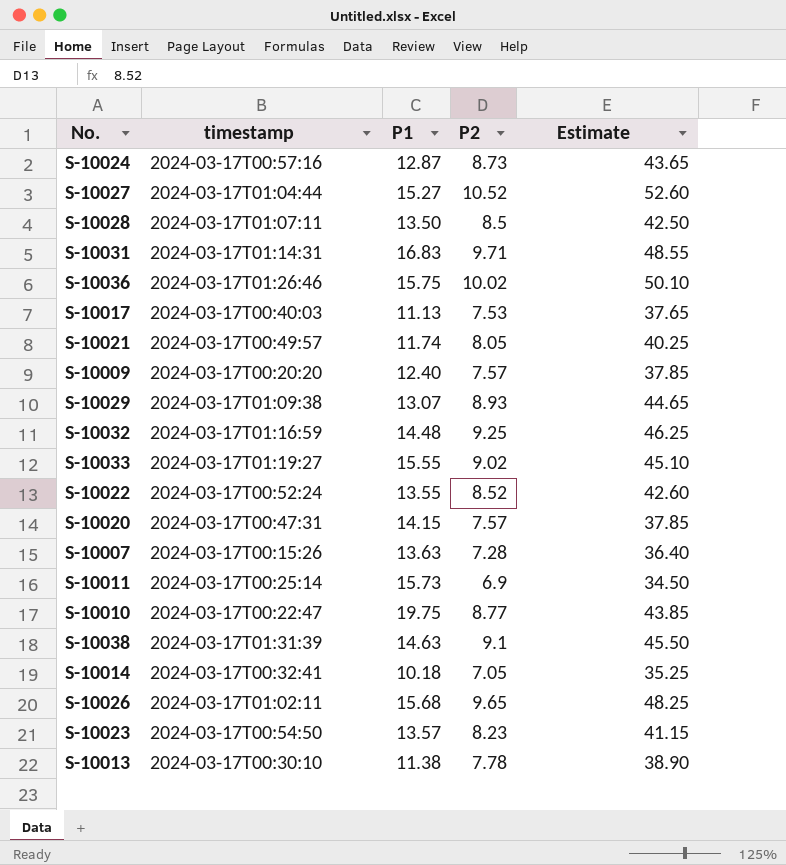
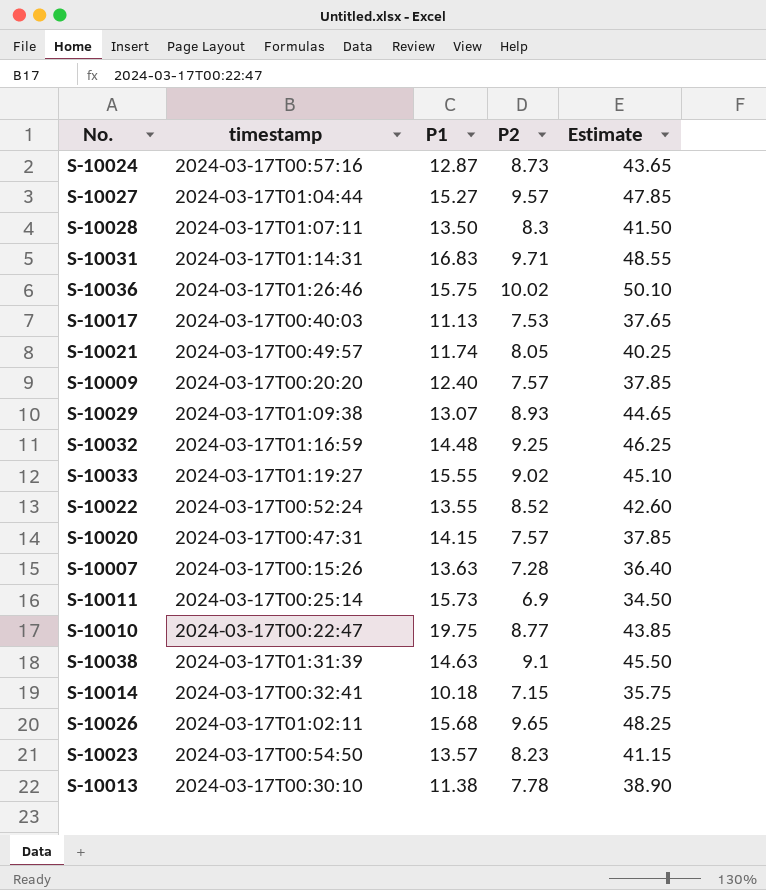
S-10027 | P2: 10.52 -> 9.57
S-10027 | Estimate: 52.60 -> 47.85
S-10028 | P2: 8.5 -> 8.3
S-10028 | Estimate: 42.50 -> 41.50
S-10014 | P2: 7.05 -> 7.15
S-10014 | Estimate: 35.25 -> 35.75

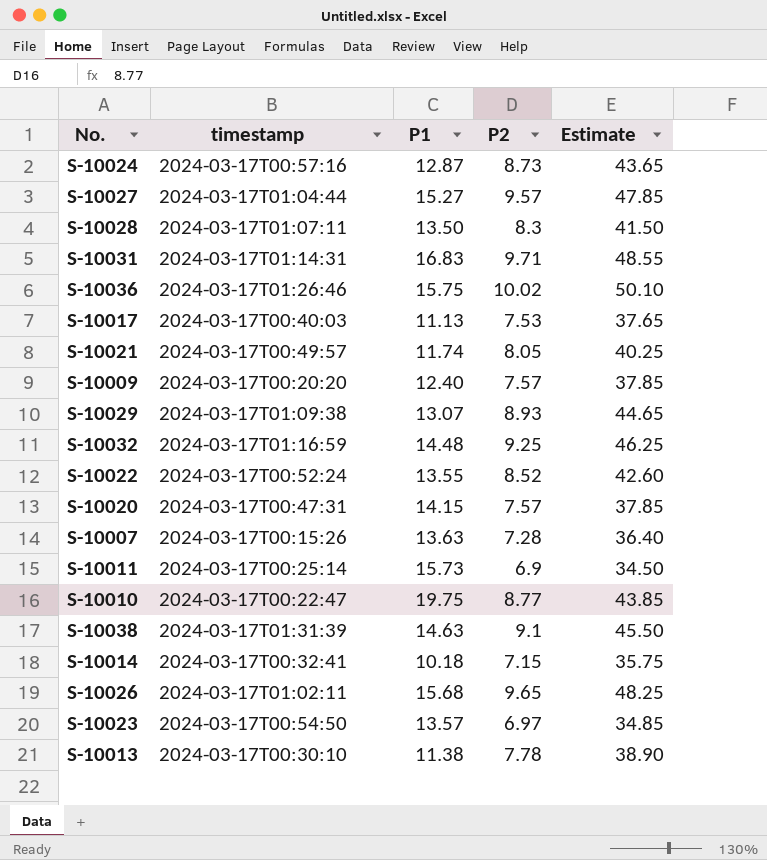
row S-10033: 2024-03-17T01:19:27 | 15.55 | 9.02 | 45.10 -> none
S-10023 | P2: 8.23 -> 6.97
S-10023 | Estimate: 41.15 -> 34.85

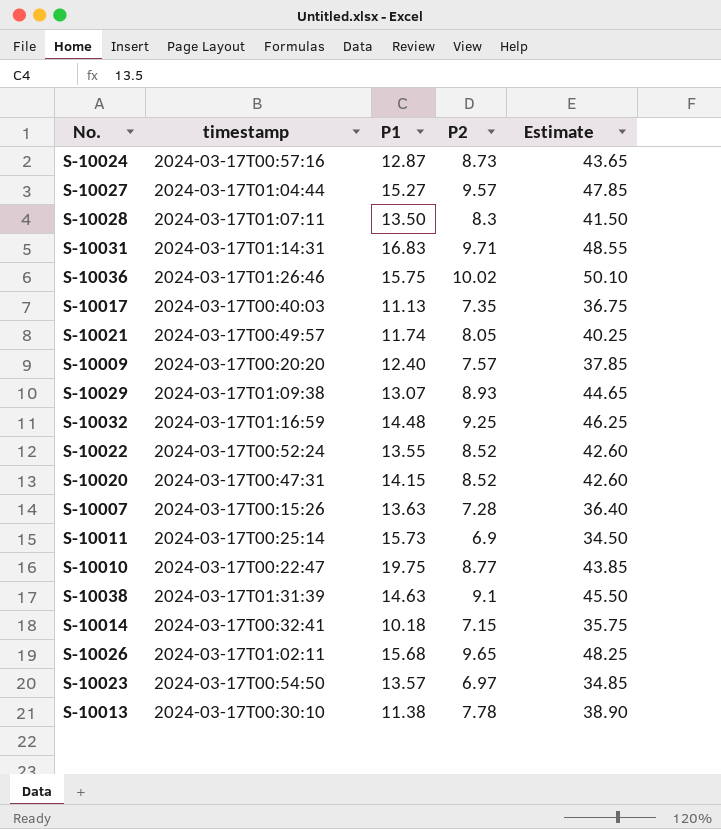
S-10017 | P2: 7.53 -> 7.35
S-10017 | Estimate: 37.65 -> 36.75
S-10020 | P2: 7.57 -> 8.52
S-10020 | Estimate: 37.85 -> 42.60

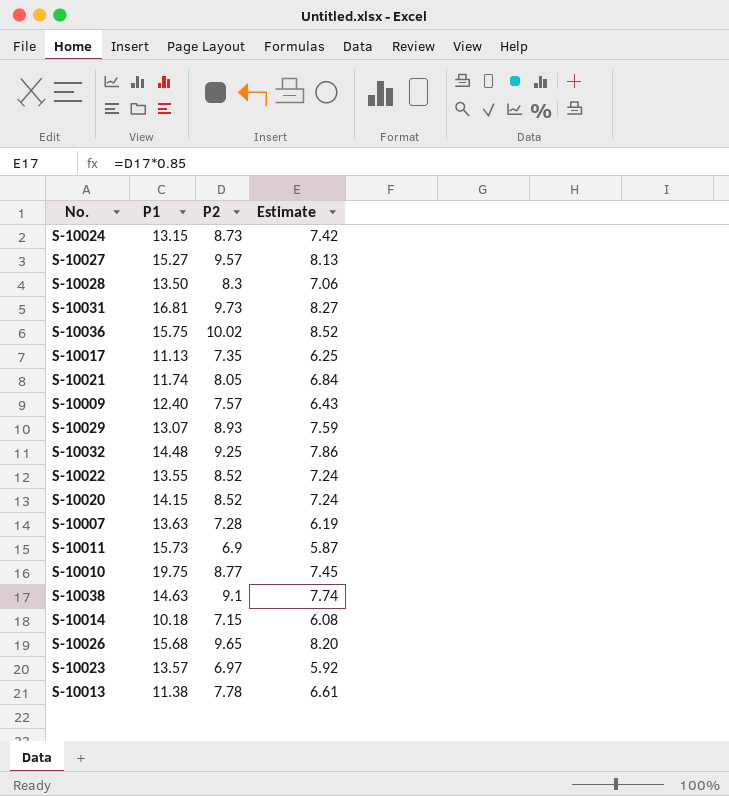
column timestamp | position: 2 -> none
column Estimate | formula: [P2] * 5 -> [P2] * 0.85
S-10024 | P1: 12.87 -> 13.15
S-10031 | P1: 16.83 -> 16.81
S-10031 | P2: 9.71 -> 9.73

